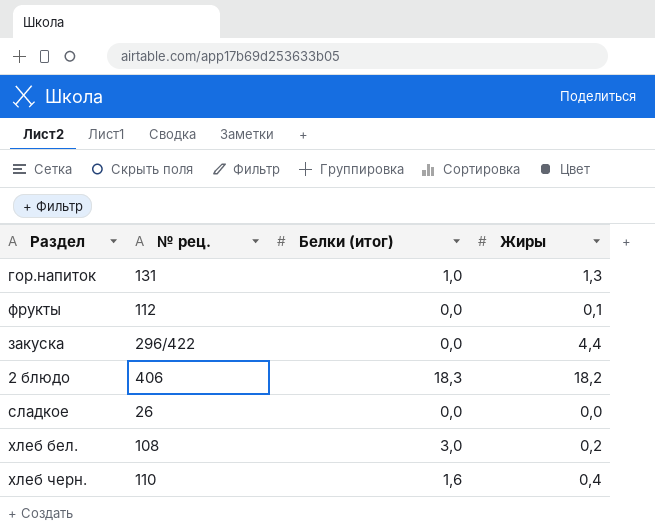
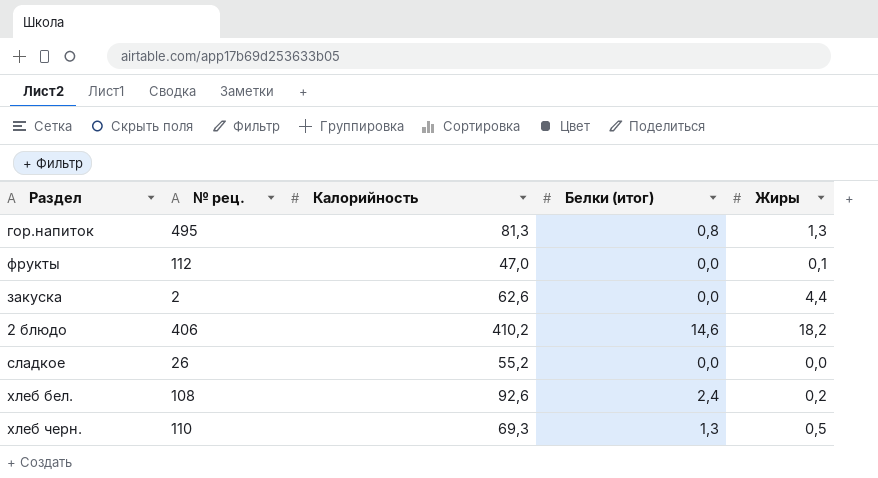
column Калорийность | position: none -> 3
гор.напиток | № рец.: 131 -> 495
гор.напиток | Белки (итог): 1,0 -> 0,8
закуска | № рец.: 296/422 -> 2
2 блюдо | Белки (итог): 18,3 -> 14,6
хлеб бел. | Белки (итог): 3,0 -> 2,4
хлеб черн. | Белки (итог): 1,6 -> 1,3
хлеб черн. | Жиры: 0,4 -> 0,5

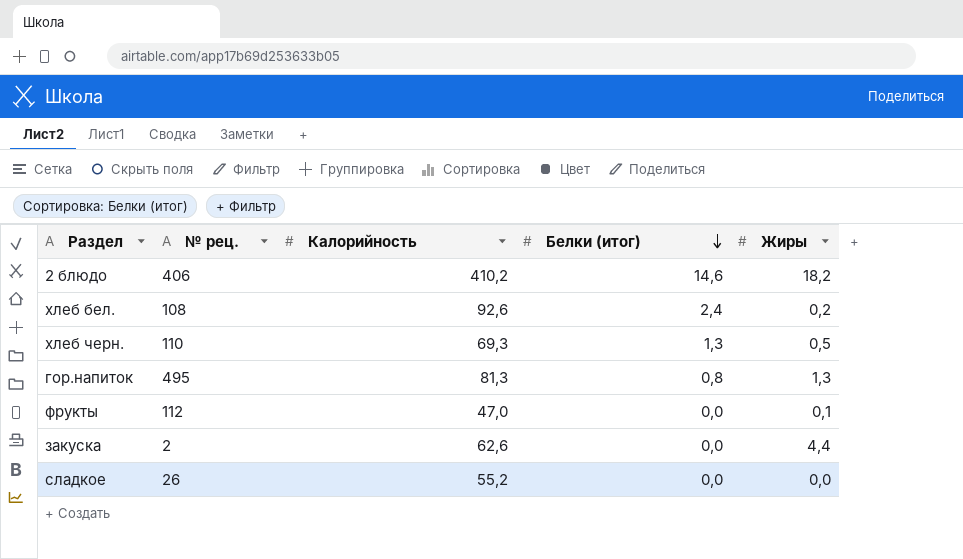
row order: none -> Белки (итог) descending

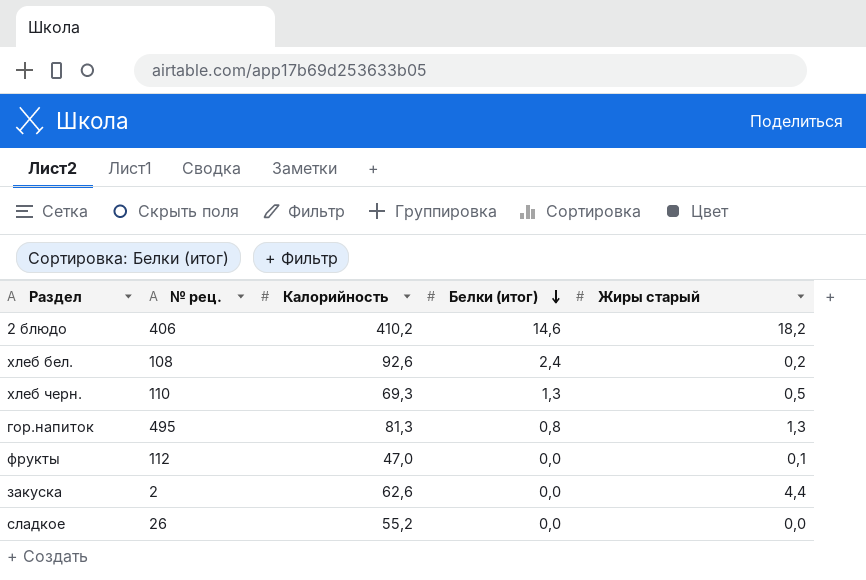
column name: Жиры -> Жиры старый

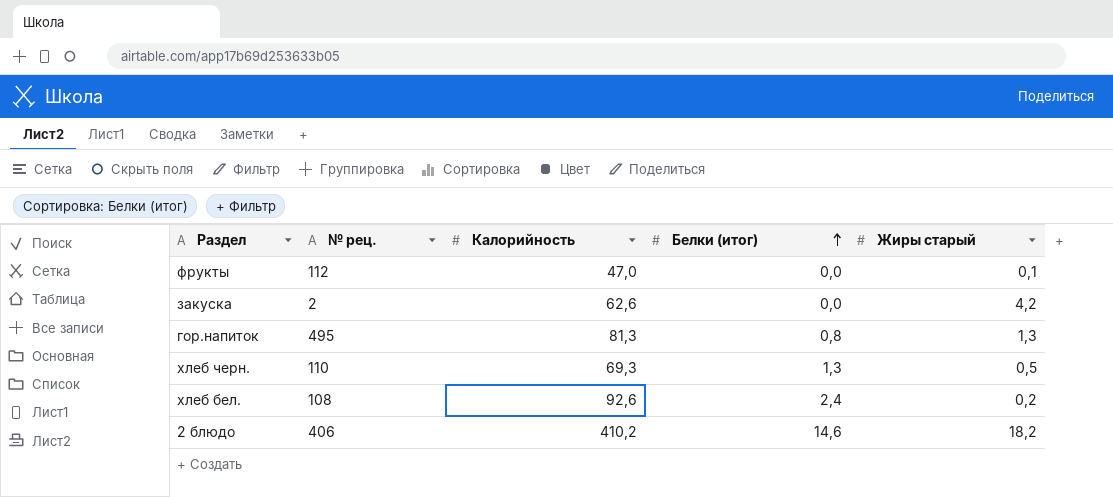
row order: Белки (итог) descending -> Белки (итог) ascending
row сладкое: 26 | 55,2 | 0,0 | 0,0 -> none
закуска | Жиры старый: 4,4 -> 4,2

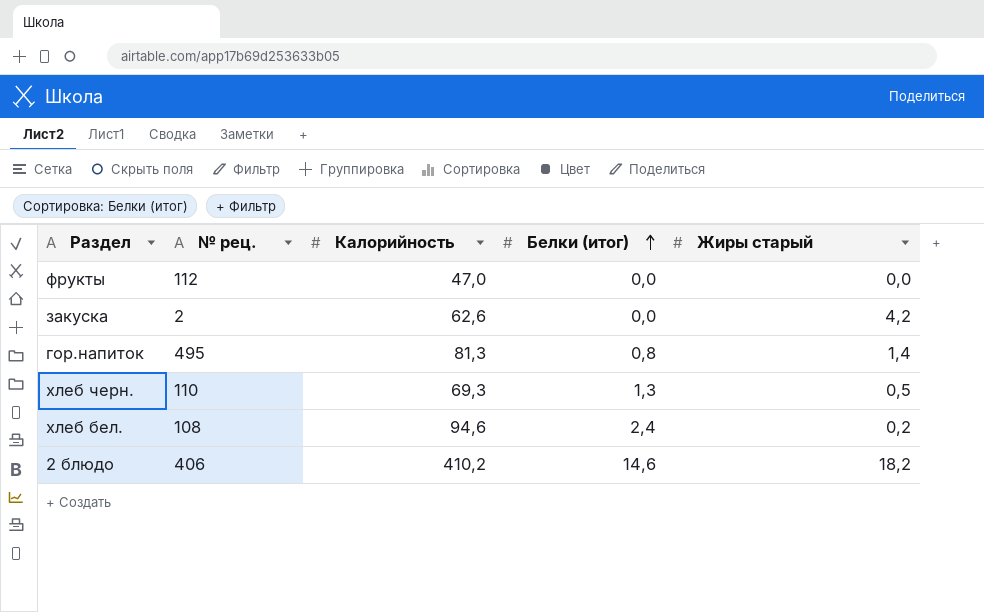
фрукты | Жиры старый: 0,1 -> 0,0
гор.напиток | Жиры старый: 1,3 -> 1,4
хлеб бел. | Калорийность: 92,6 -> 94,6

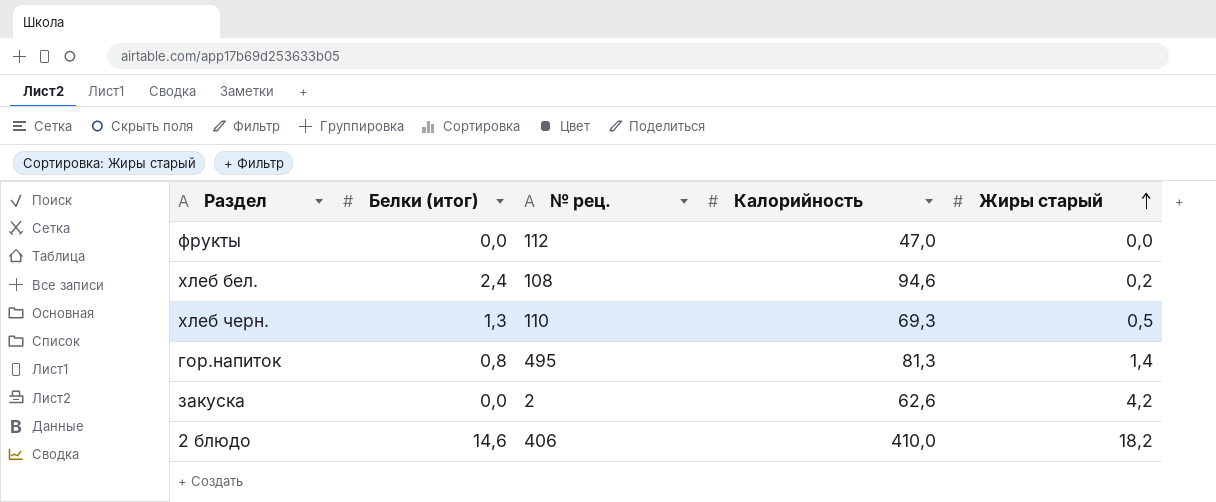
row order: Белки (итог) ascending -> Жиры старый ascending
column Белки (итог) | position: 4 -> 2
2 блюдо | Калорийность: 410,2 -> 410,0

